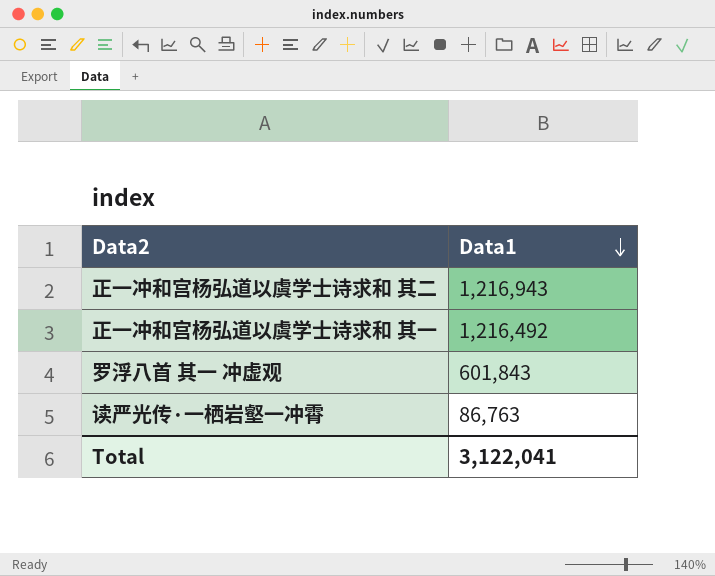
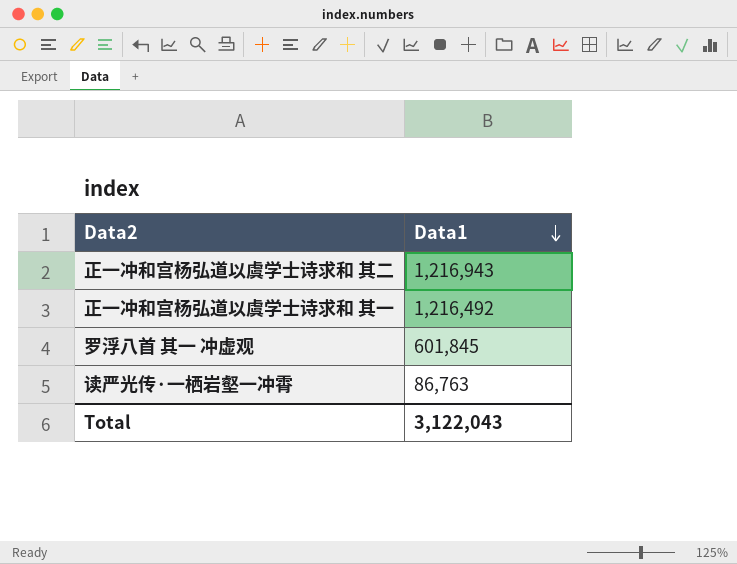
罗浮八首 其一 冲虚观 | Data1: 601,843 -> 601,845
Total | Data1: 3,122,041 -> 3,122,043

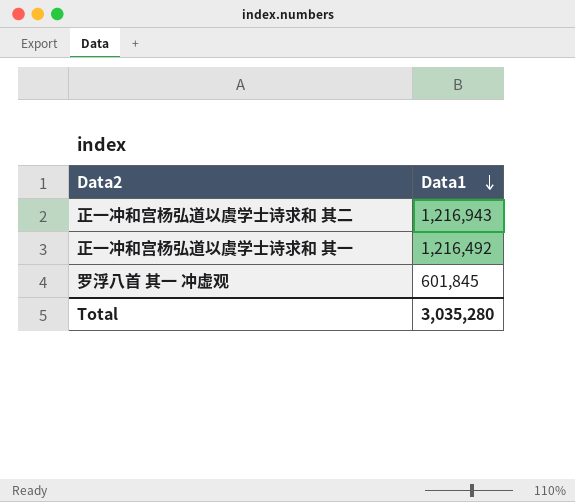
row 读严光传·一栖岩壑一冲霄: 86,763 -> none
Total | Data1: 3,122,043 -> 3,035,280

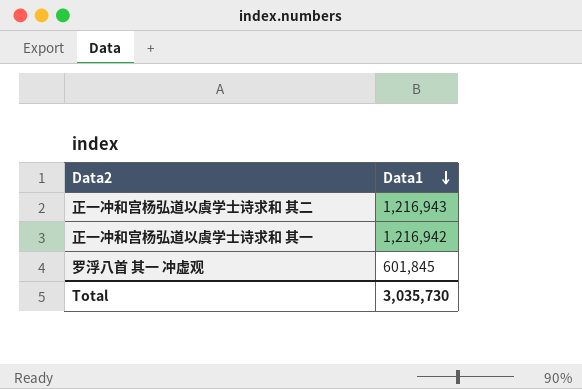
正一冲和宫杨弘道以虞学士诗求和 其一 | Data1: 1,216,492 -> 1,216,942
Total | Data1: 3,035,280 -> 3,035,730

